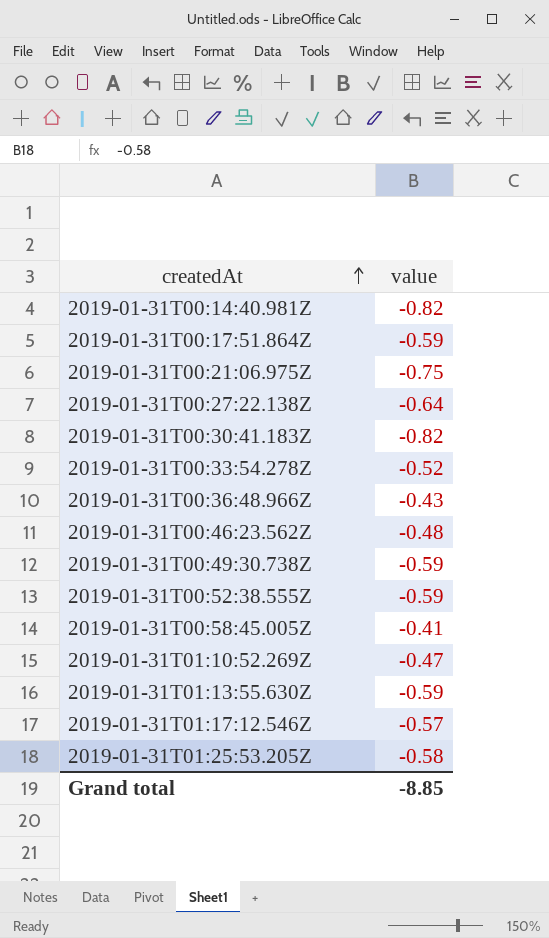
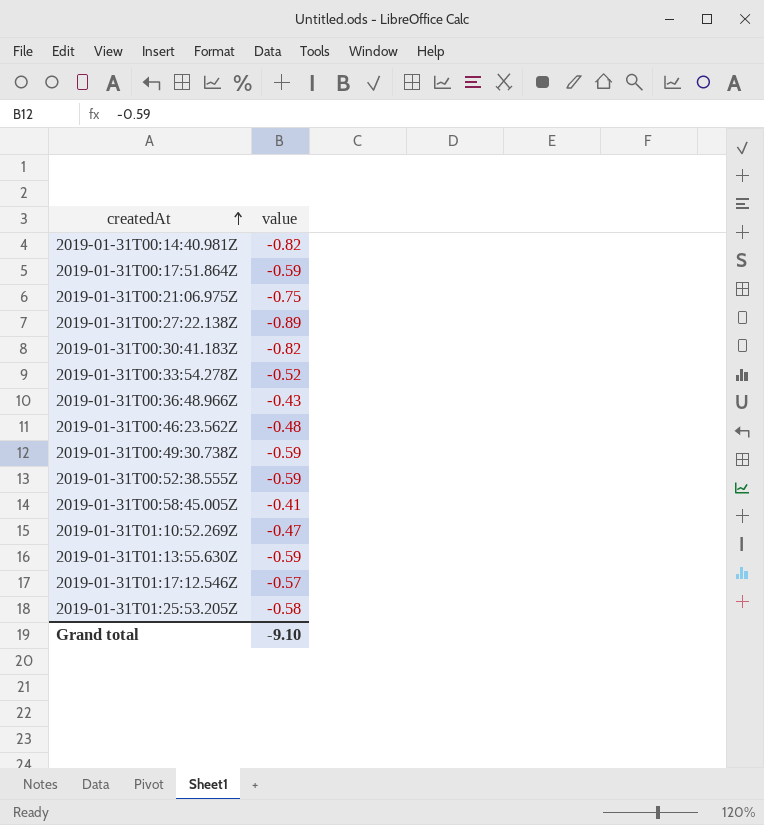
2019-01-31T00:27:22.138Z | value: -0.64 -> -0.89
Grand total | value: -8.85 -> -9.10

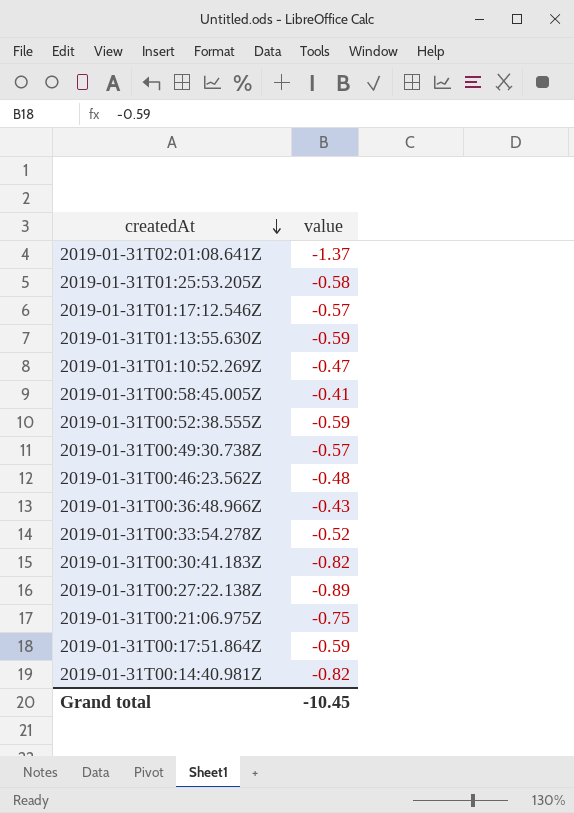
row order: createdAt ascending -> createdAt descending
row 2019-01-31T02:01:08.641Z: none -> -1.37
2019-01-31T00:49:30.738Z | value: -0.59 -> -0.57
Grand total | value: -9.10 -> -10.45

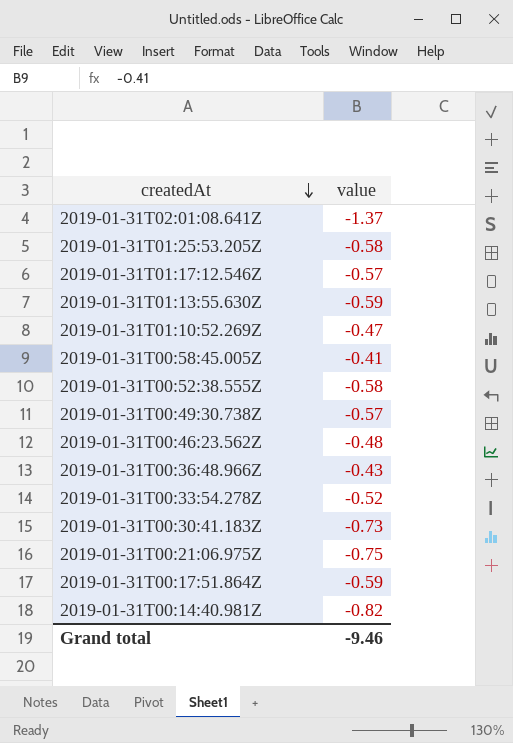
row 2019-01-31T00:27:22.138Z: -0.89 -> none
2019-01-31T00:52:38.555Z | value: -0.59 -> -0.58
2019-01-31T00:30:41.183Z | value: -0.82 -> -0.73
Grand total | value: -10.45 -> -9.46

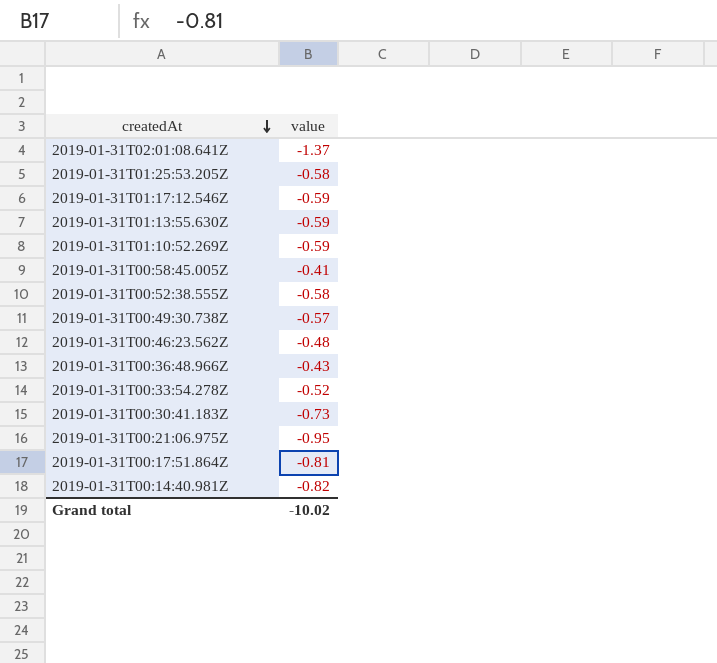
2019-01-31T01:17:12.546Z | value: -0.57 -> -0.59
2019-01-31T01:10:52.269Z | value: -0.47 -> -0.59
2019-01-31T00:21:06.975Z | value: -0.75 -> -0.95
2019-01-31T00:17:51.864Z | value: -0.59 -> -0.81
Grand total | value: -9.46 -> -10.02

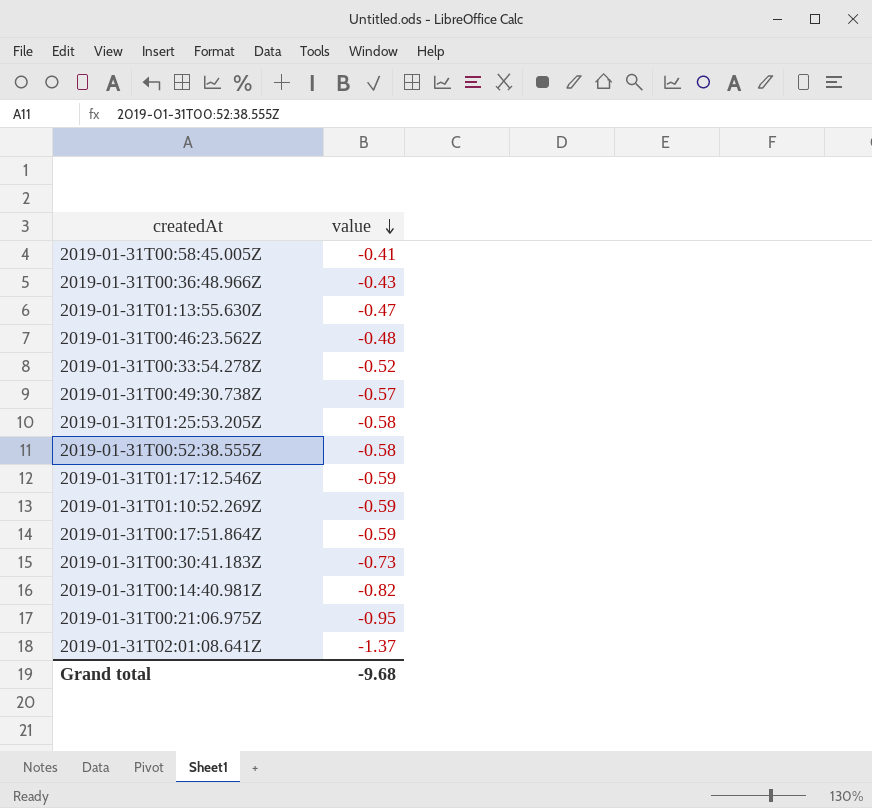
row order: createdAt descending -> value descending
2019-01-31T01:13:55.630Z | value: -0.59 -> -0.47
2019-01-31T00:17:51.864Z | value: -0.81 -> -0.59
Grand total | value: -10.02 -> -9.68

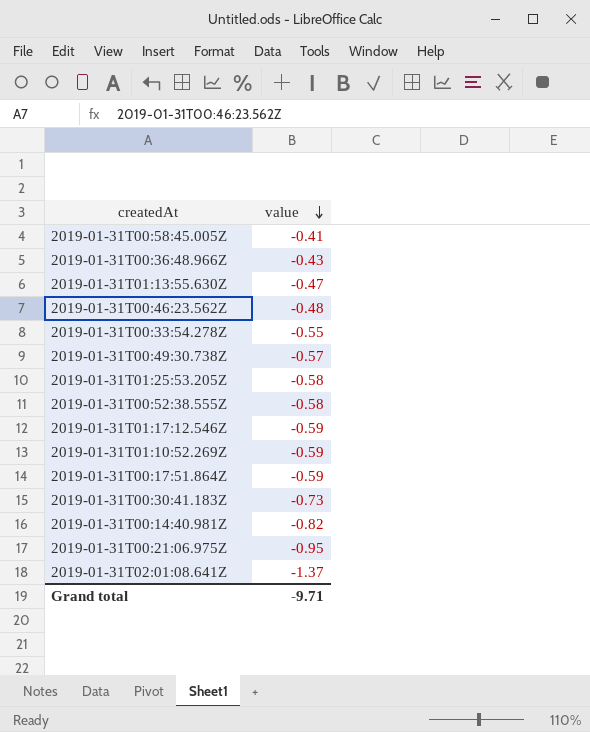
2019-01-31T00:33:54.278Z | value: -0.52 -> -0.55
Grand total | value: -9.68 -> -9.71

